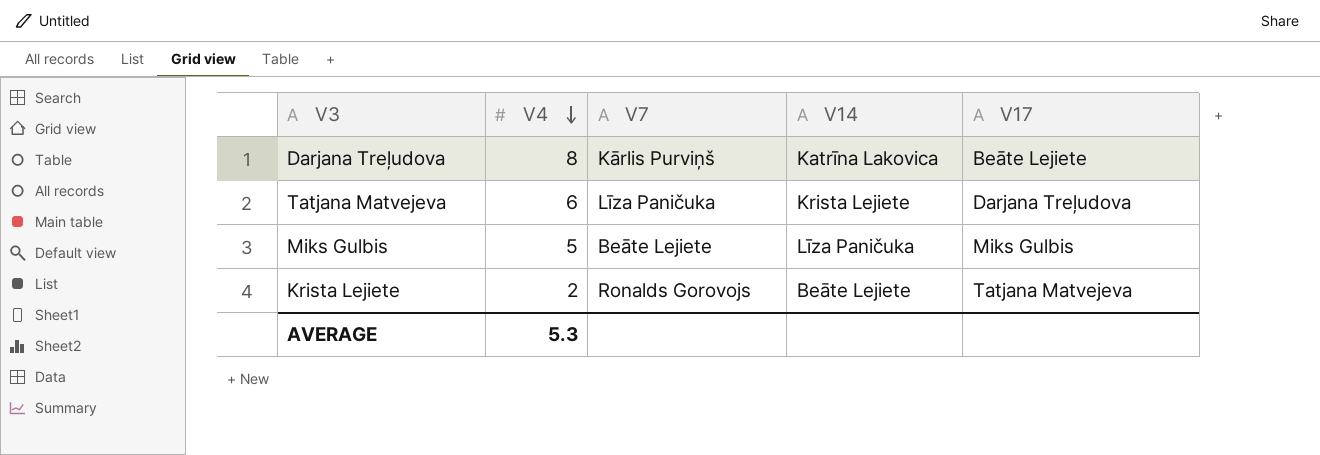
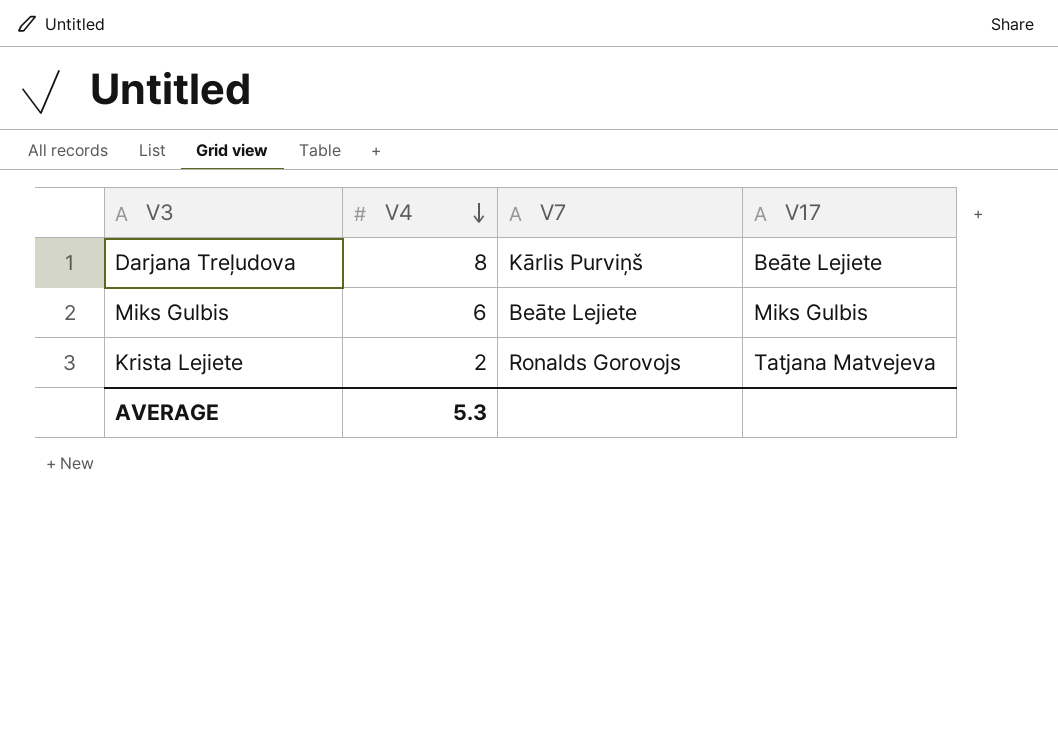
column V14 | position: 4 -> none
row Tatjana Matvejeva: 6 | Līza Paničuka | Krista Lejiete | Darjana Treļudova -> none
Miks Gulbis | V4: 5 -> 6

